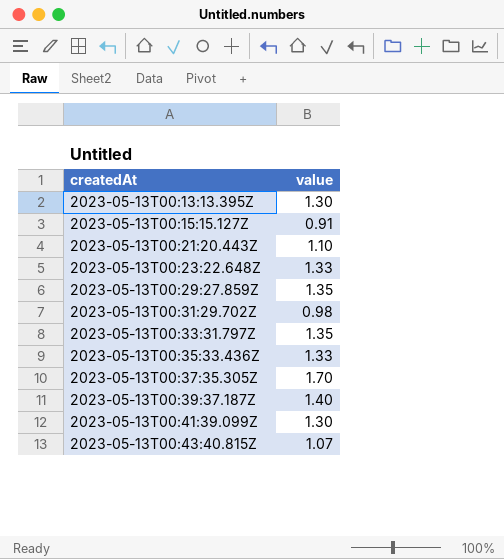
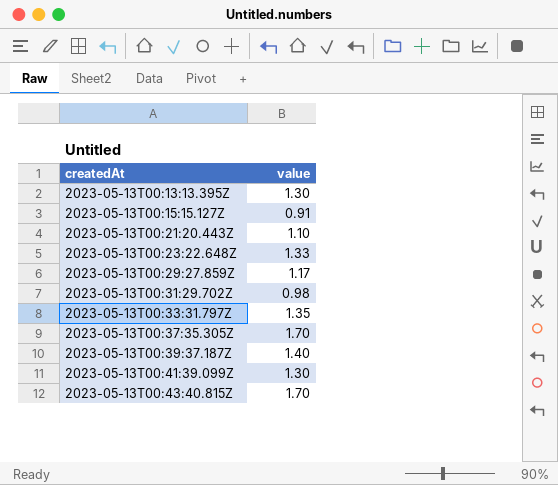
row 2023-05-13T00:35:33.436Z: 1.33 -> none
2023-05-13T00:29:27.859Z | value: 1.35 -> 1.17
2023-05-13T00:43:40.815Z | value: 1.07 -> 1.70

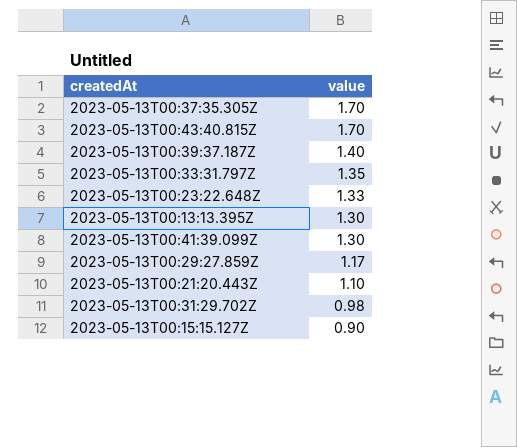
row order: createdAt ascending -> value descending
2023-05-13T00:15:15.127Z | value: 0.91 -> 0.90

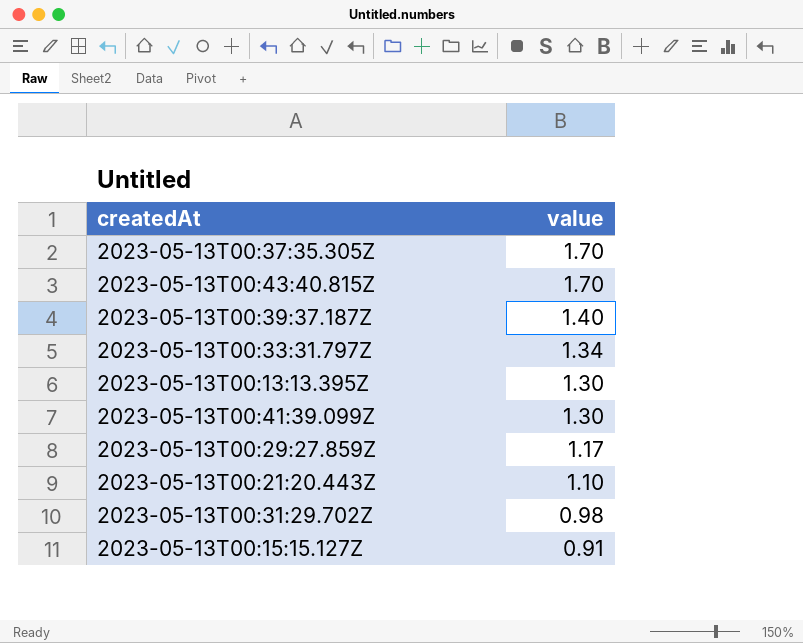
row 2023-05-13T00:23:22.648Z: 1.33 -> none
2023-05-13T00:33:31.797Z | value: 1.35 -> 1.34
2023-05-13T00:15:15.127Z | value: 0.90 -> 0.91

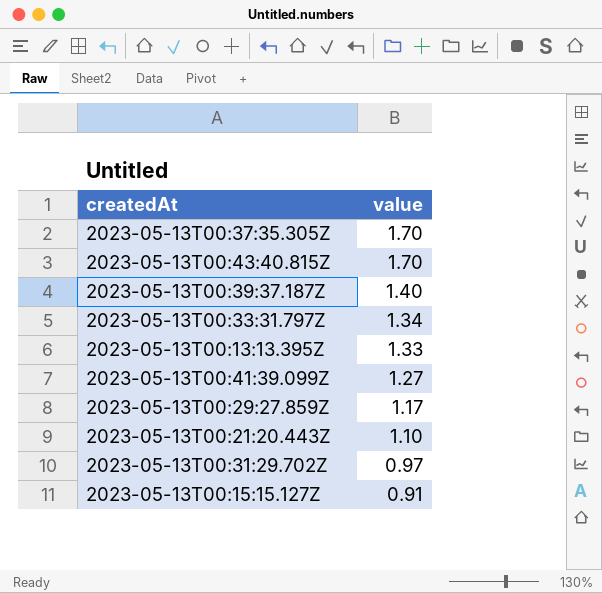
2023-05-13T00:13:13.395Z | value: 1.30 -> 1.33
2023-05-13T00:41:39.099Z | value: 1.30 -> 1.27
2023-05-13T00:31:29.702Z | value: 0.98 -> 0.97

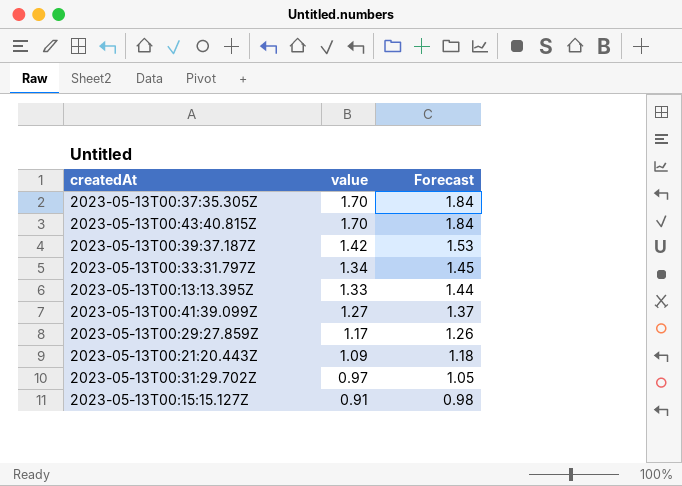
column Forecast | formula: none -> [value] * 1.08
2023-05-13T00:39:37.187Z | value: 1.40 -> 1.42
2023-05-13T00:21:20.443Z | value: 1.10 -> 1.09

